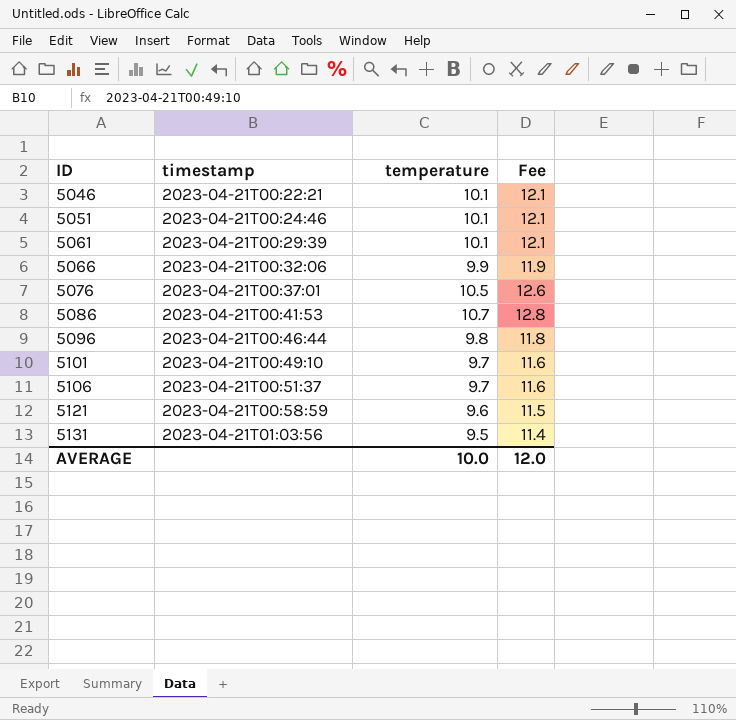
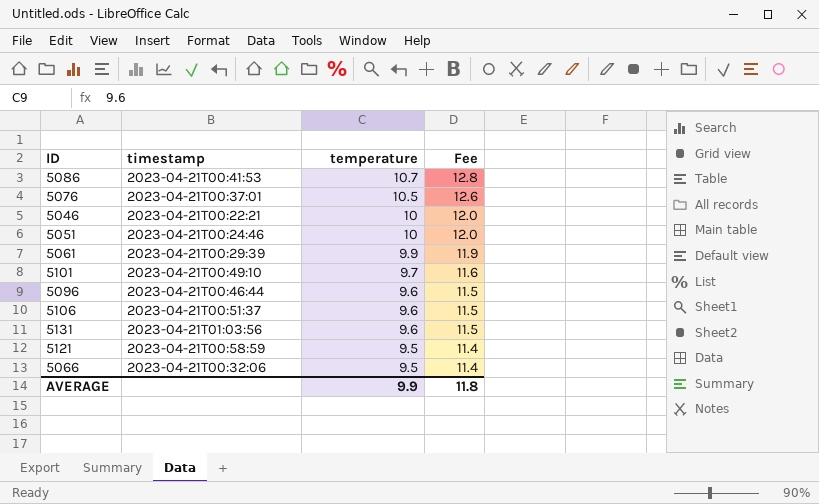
row order: ID ascending -> temperature descending
5046 | temperature: 10.1 -> 10
5046 | Fee: 12.1 -> 12.0
5051 | temperature: 10.1 -> 10
5051 | Fee: 12.1 -> 12.0
5061 | temperature: 10.1 -> 9.9
5061 | Fee: 12.1 -> 11.9
5096 | temperature: 9.8 -> 9.6
5096 | Fee: 11.8 -> 11.5
5106 | temperature: 9.7 -> 9.6
5106 | Fee: 11.6 -> 11.5
5131 | temperature: 9.5 -> 9.6
5131 | Fee: 11.4 -> 11.5
5121 | temperature: 9.6 -> 9.5
5121 | Fee: 11.5 -> 11.4
5066 | temperature: 9.9 -> 9.5
5066 | Fee: 11.9 -> 11.4
AVERAGE | temperature: 10.0 -> 9.9
AVERAGE | Fee: 12.0 -> 11.8

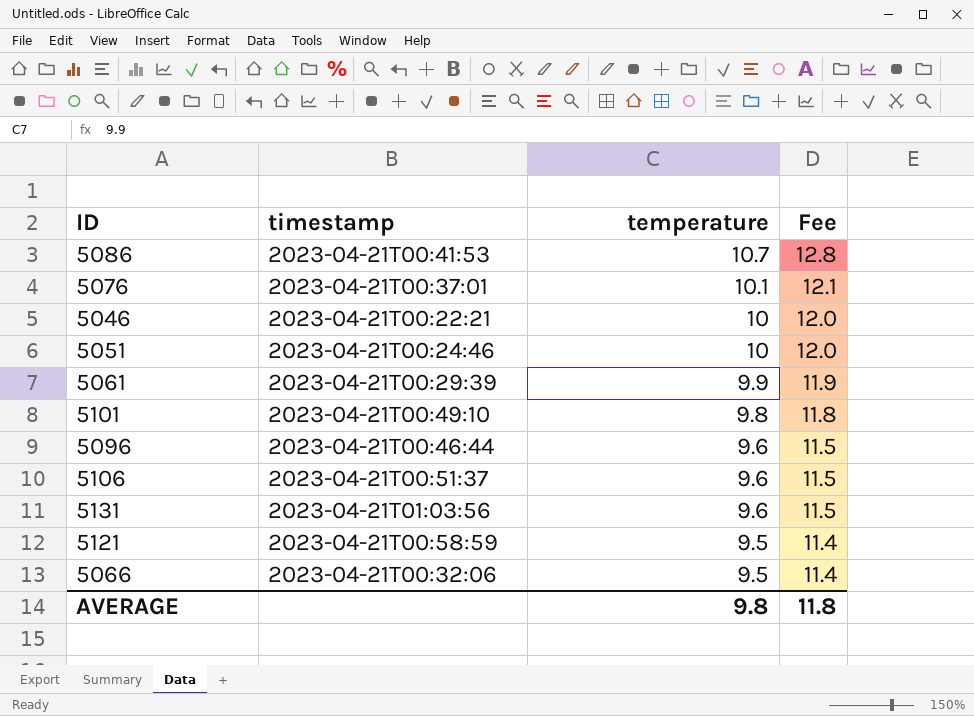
5076 | temperature: 10.5 -> 10.1
5076 | Fee: 12.6 -> 12.1
5101 | temperature: 9.7 -> 9.8
5101 | Fee: 11.6 -> 11.8
AVERAGE | temperature: 9.9 -> 9.8

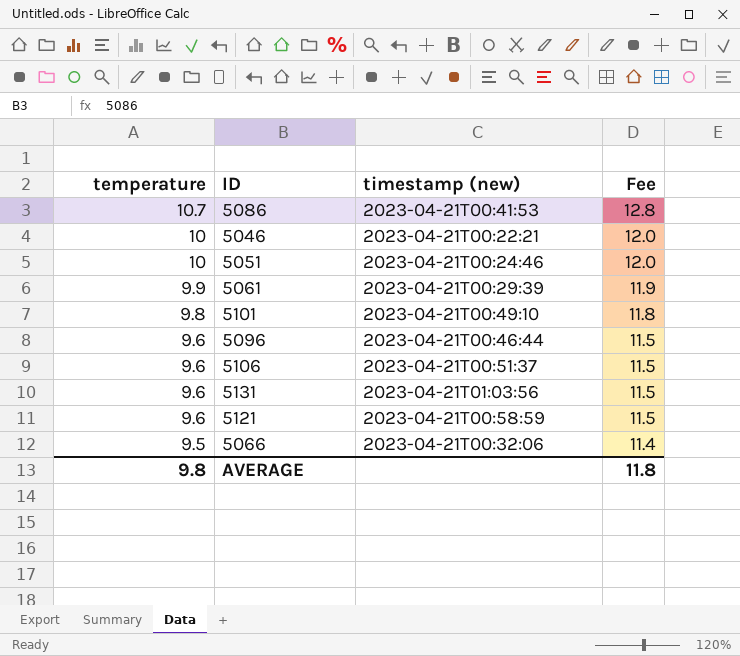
column temperature | position: 3 -> 1
column name: timestamp -> timestamp (new)
row 5076: 2023-04-21T00:37:01 | 10.1 | 12.1 -> none
5121 | temperature: 9.5 -> 9.6
5121 | Fee: 11.4 -> 11.5

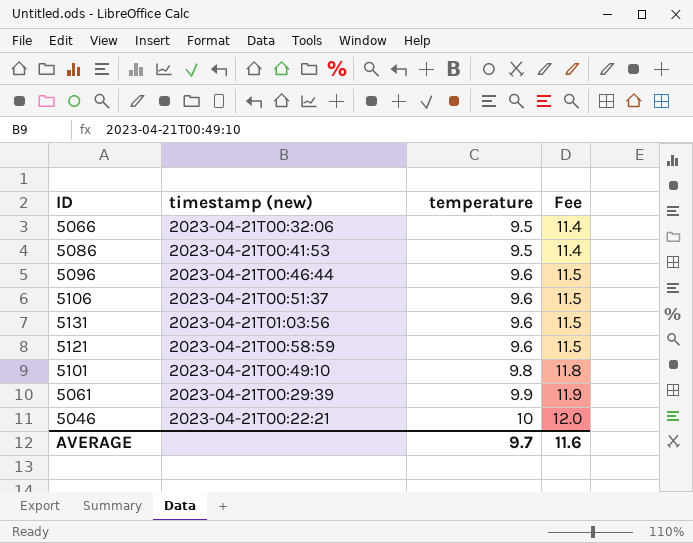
row order: temperature descending -> temperature ascending
column temperature | position: 1 -> 3
row 5051: 10 | 2023-04-21T00:24:46 | 12.0 -> none
5086 | temperature: 10.7 -> 9.5
5086 | Fee: 12.8 -> 11.4
AVERAGE | temperature: 9.8 -> 9.7
AVERAGE | Fee: 11.8 -> 11.6

